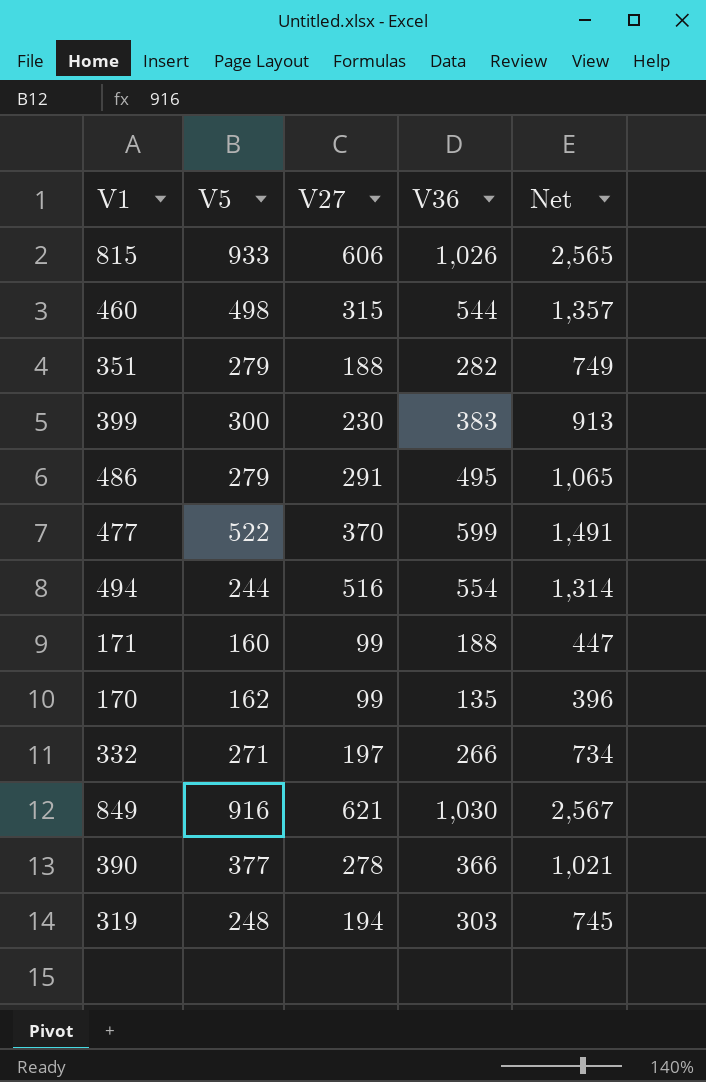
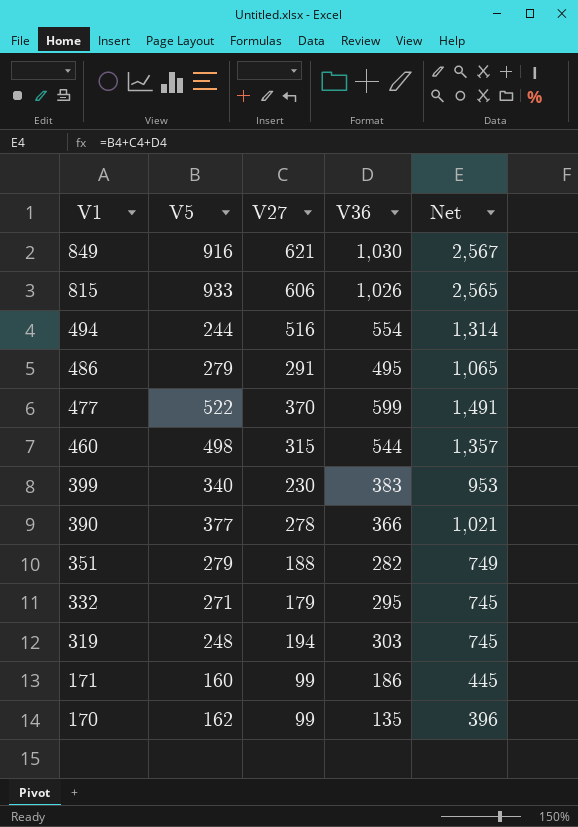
row order: none -> V1 descending
399 | V5: 300 -> 340
399 | Net: 913 -> 953
332 | V27: 197 -> 179
332 | V36: 266 -> 295
332 | Net: 734 -> 745
171 | V36: 188 -> 186
171 | Net: 447 -> 445

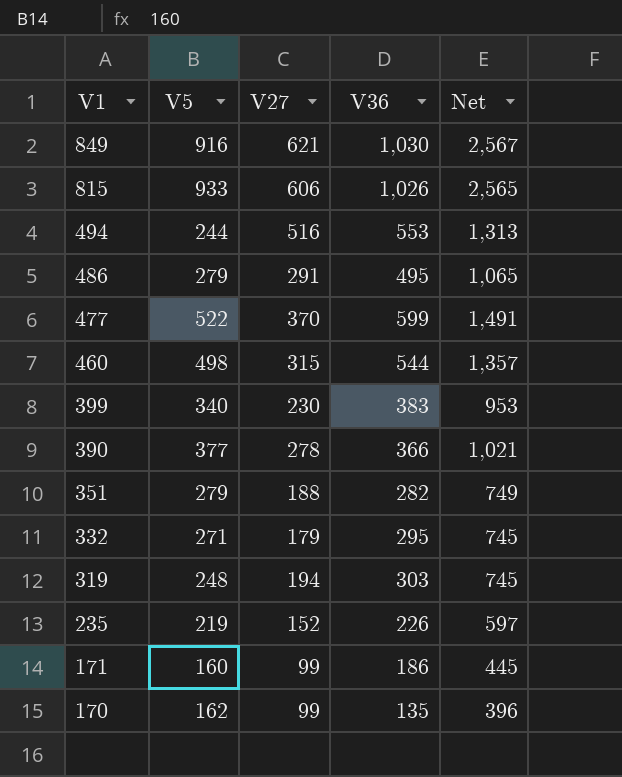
494 | V36: 554 -> 553
494 | Net: 1,314 -> 1,313
row 235: none -> 219 | 152 | 226 | 597

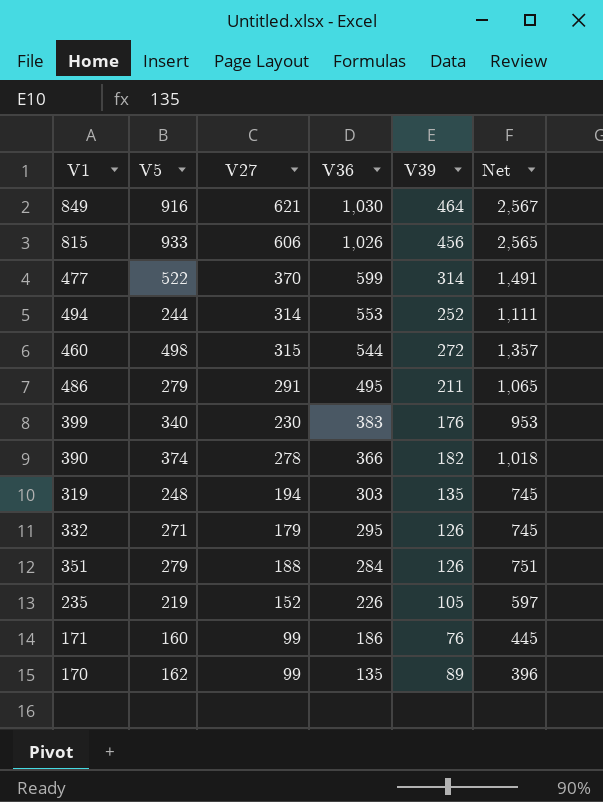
row order: V1 descending -> V36 descending
column V39 | position: none -> 5
494 | V27: 516 -> 314
494 | Net: 1,313 -> 1,111
390 | V5: 377 -> 374
390 | Net: 1,021 -> 1,018
351 | V36: 282 -> 284
351 | Net: 749 -> 751

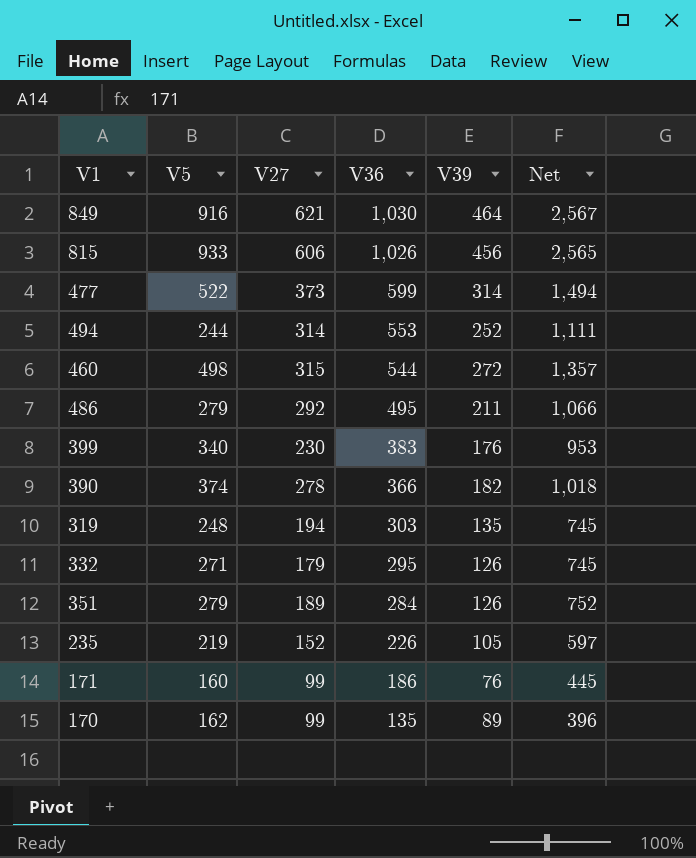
477 | V27: 370 -> 373
477 | Net: 1,491 -> 1,494
486 | V27: 291 -> 292
486 | Net: 1,065 -> 1,066
351 | V27: 188 -> 189
351 | Net: 751 -> 752

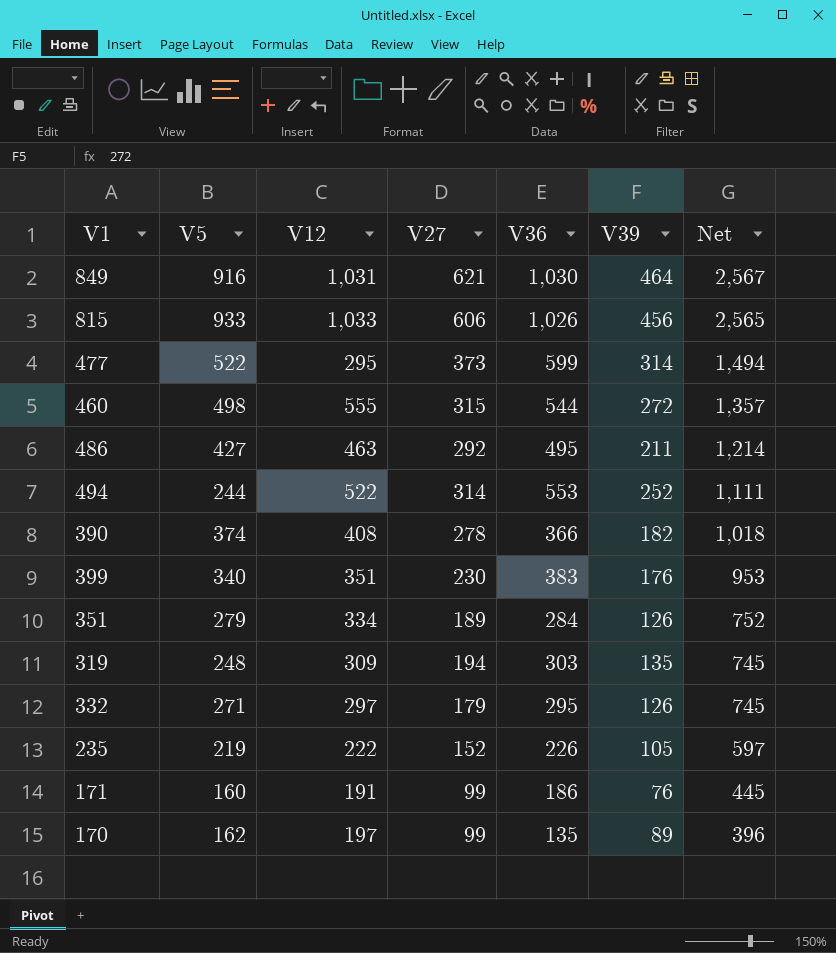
row order: V36 descending -> Net descending
column V12 | position: none -> 3
486 | V5: 279 -> 427
486 | Net: 1,066 -> 1,214

